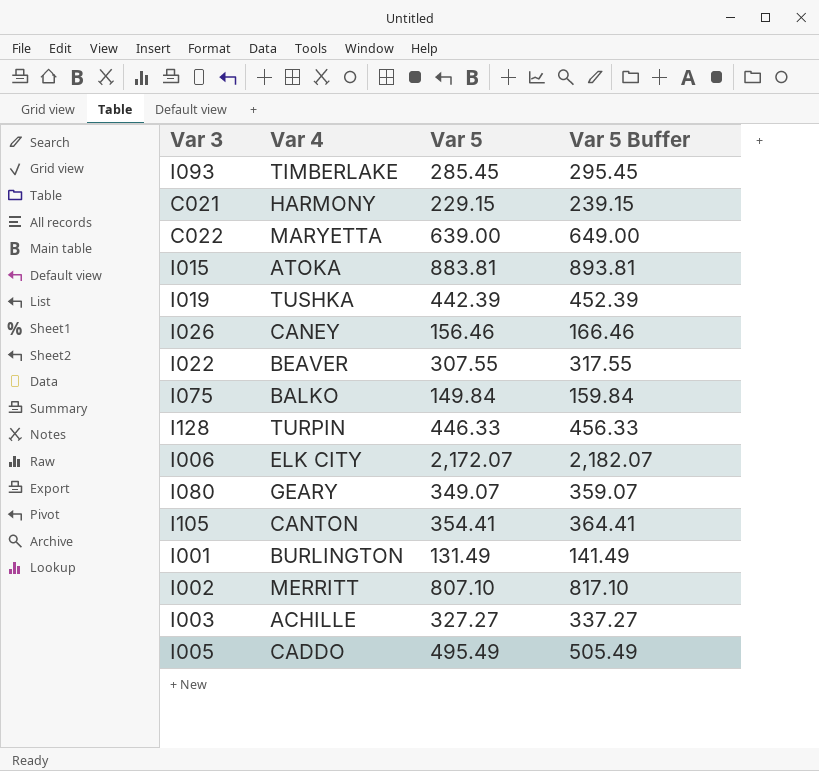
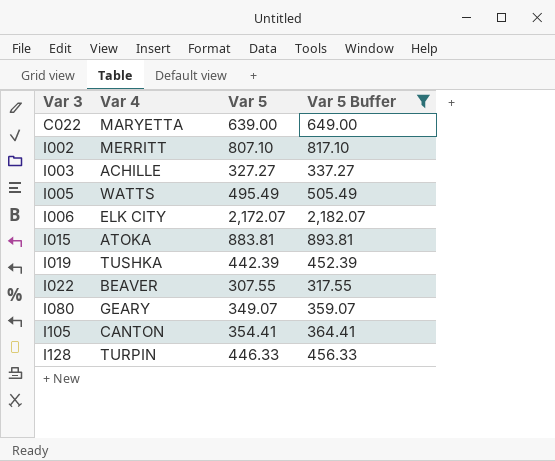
filter: none -> Var 5 Buffer >= 317.55
row order: none -> Var 3 ascending
I005 | Var 4: CADDO -> WATTS

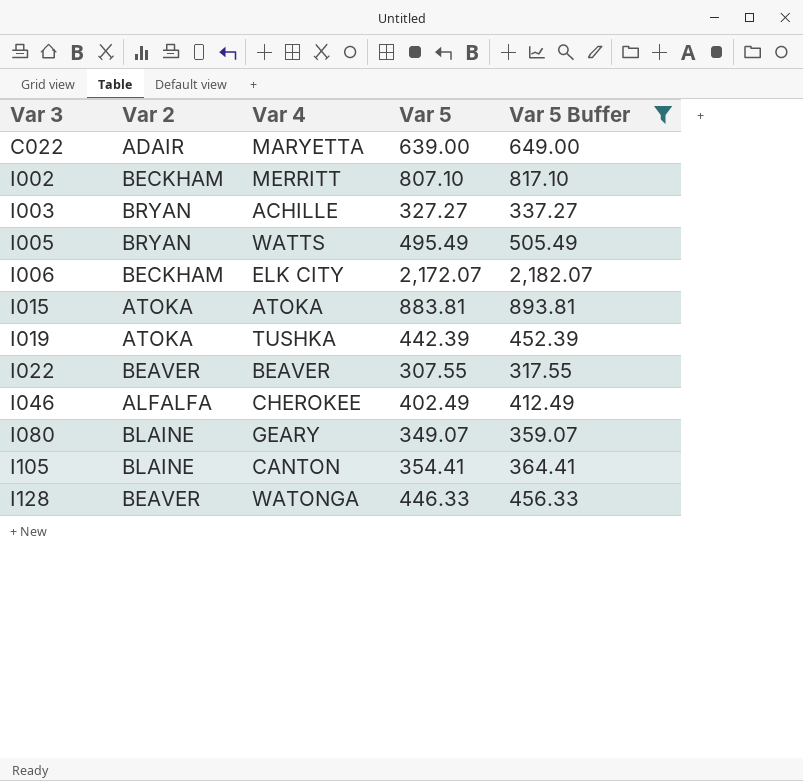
column Var 2 | position: none -> 2
row I046: none -> ALFALFA | CHEROKEE | 402.49 | 412.49
I128 | Var 4: TURPIN -> WATONGA

